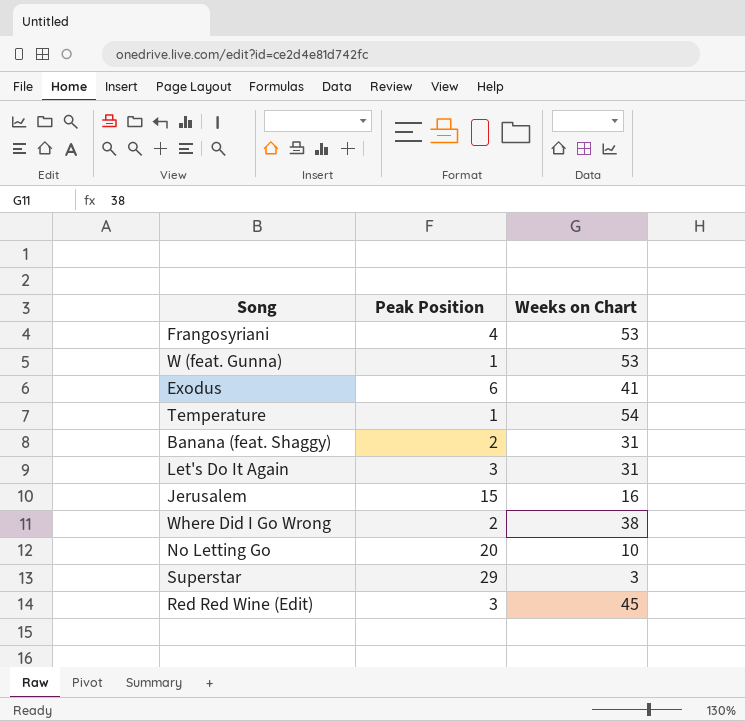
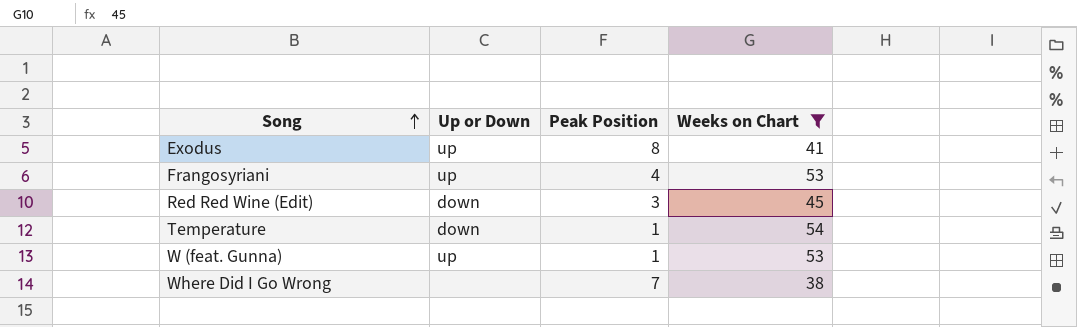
filter: none -> Weeks on Chart >= 38
row order: none -> Song ascending
column Up or Down | position: none -> 2
Exodus | Peak Position: 6 -> 8
Where Did I Go Wrong | Peak Position: 2 -> 7

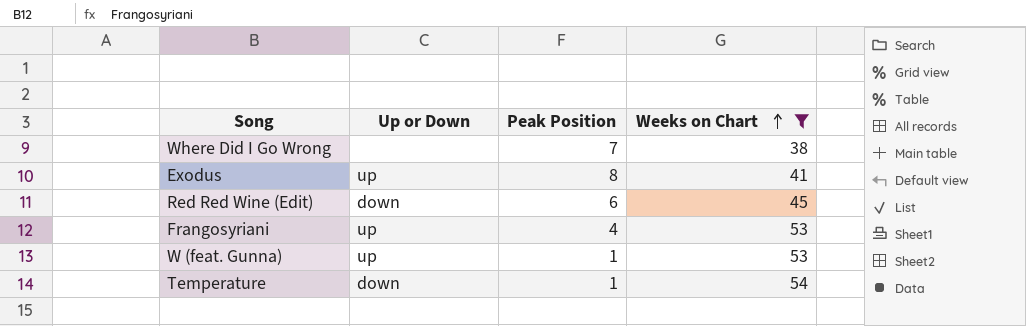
row order: Song ascending -> Weeks on Chart ascending
Red Red Wine (Edit) | Peak Position: 3 -> 6

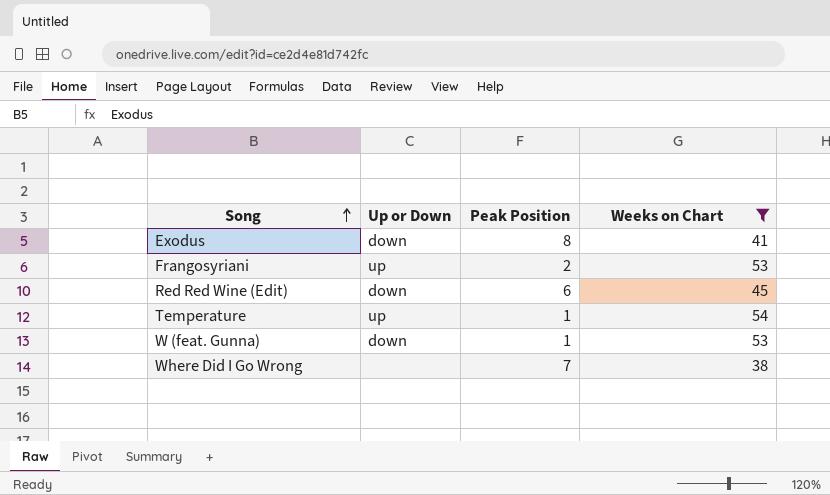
row order: Weeks on Chart ascending -> Song ascending
Exodus | Up or Down: up -> down
Frangosyriani | Peak Position: 4 -> 2
Temperature | Up or Down: down -> up
W (feat. Gunna) | Up or Down: up -> down

